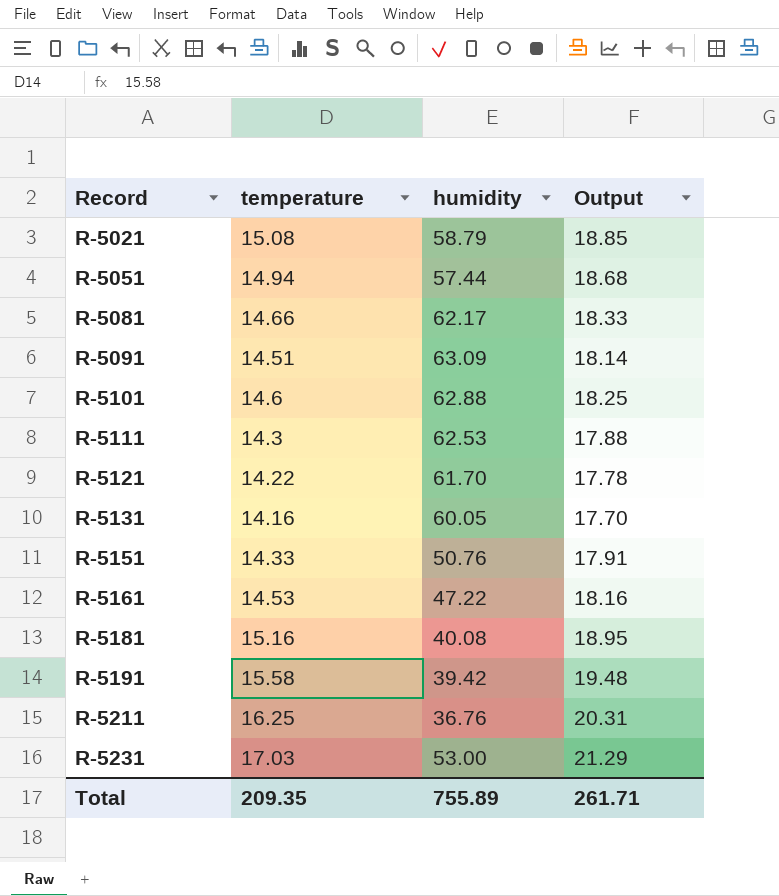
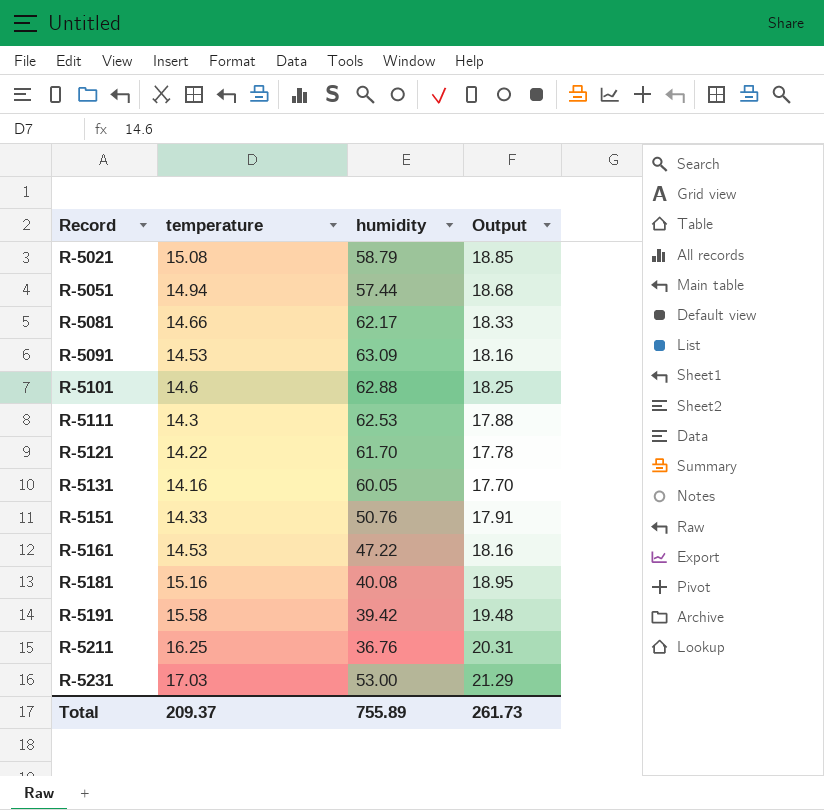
R-5091 | temperature: 14.51 -> 14.53
R-5091 | Output: 18.14 -> 18.16
Total | temperature: 209.35 -> 209.37
Total | Output: 261.71 -> 261.73

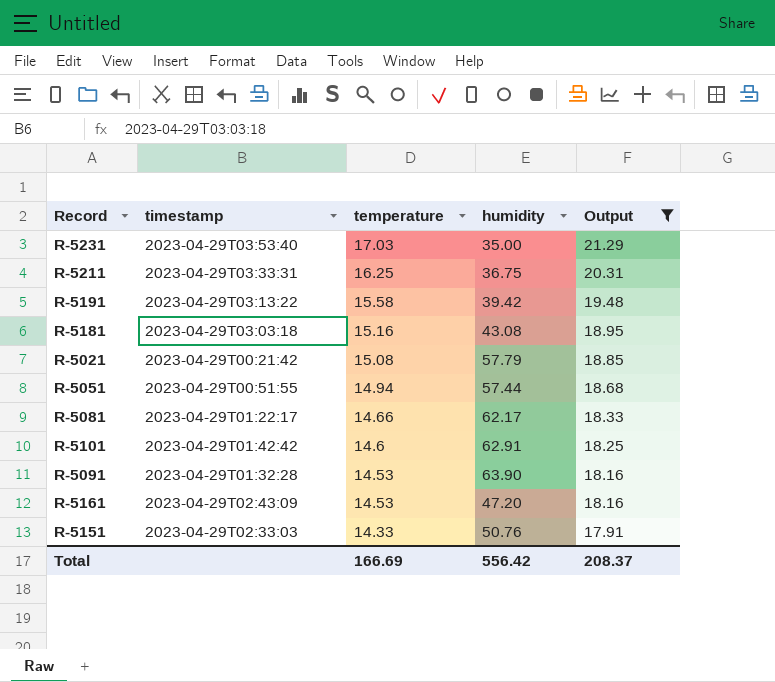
filter: none -> Output >= 17.91
row order: Record ascending -> temperature descending
column timestamp | position: none -> 2
R-5231 | humidity: 53.00 -> 35.00
R-5211 | humidity: 36.76 -> 36.75
R-5181 | humidity: 40.08 -> 43.08
R-5021 | humidity: 58.79 -> 57.79
R-5101 | humidity: 62.88 -> 62.91
R-5091 | humidity: 63.09 -> 63.90
R-5161 | humidity: 47.22 -> 47.20
Total | temperature: 209.37 -> 166.69
Total | humidity: 755.89 -> 556.42
Total | Output: 261.73 -> 208.37

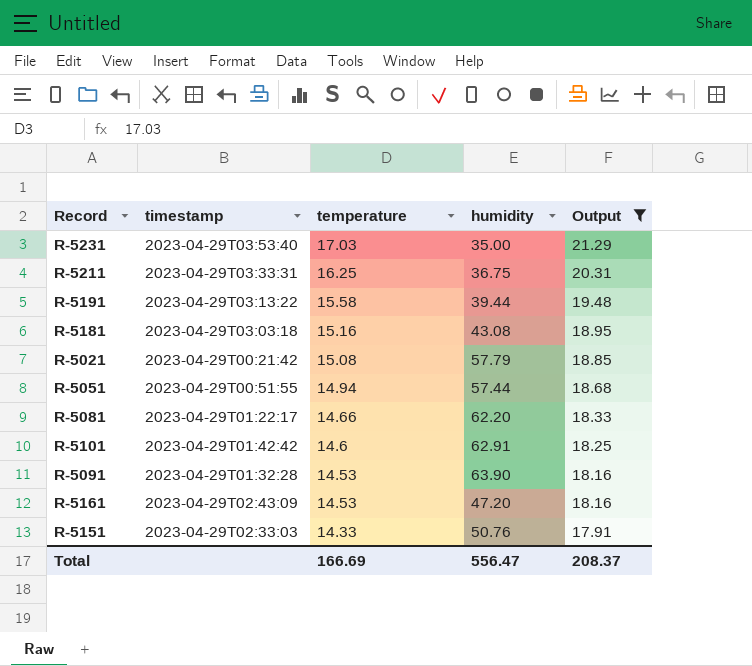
R-5191 | humidity: 39.42 -> 39.44
R-5081 | humidity: 62.17 -> 62.20
Total | humidity: 556.42 -> 556.47

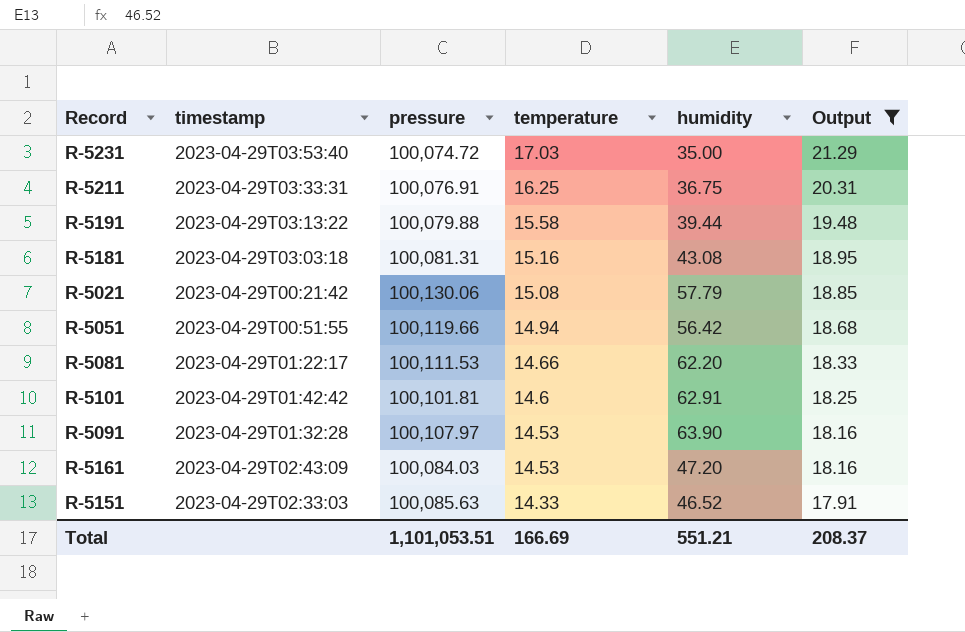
column pressure | position: none -> 3
R-5051 | humidity: 57.44 -> 56.42
R-5151 | humidity: 50.76 -> 46.52
Total | humidity: 556.47 -> 551.21

